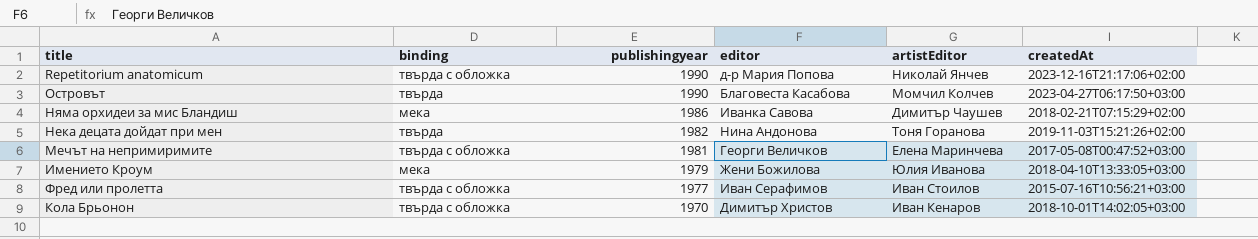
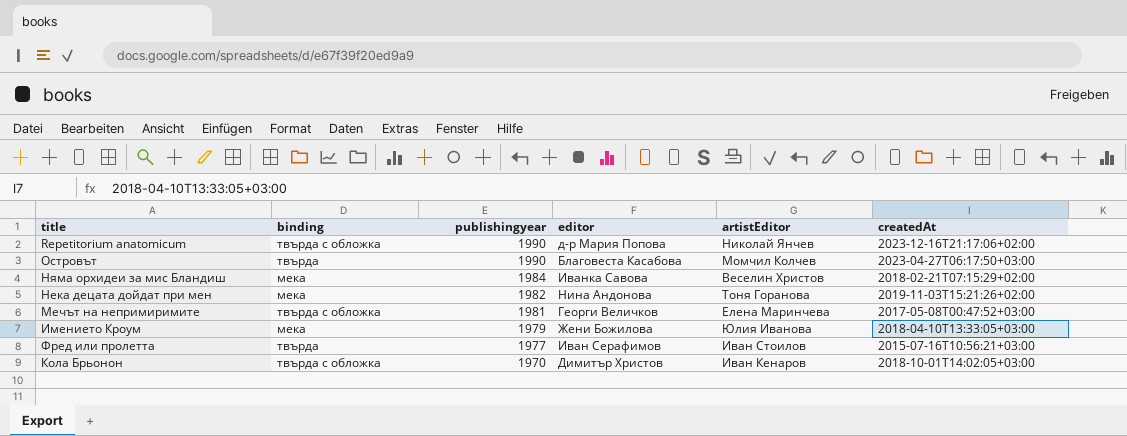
Няма орхидеи за мис Бландиш | publishingyear: 1986 -> 1984
Няма орхидеи за мис Бландиш | artistEditor: Димитър Чаушев -> Веселин Христов
Нека децата дойдат при мен | binding: твърда -> мека
Фред или пролетта | binding: твърда с обложка -> твърда

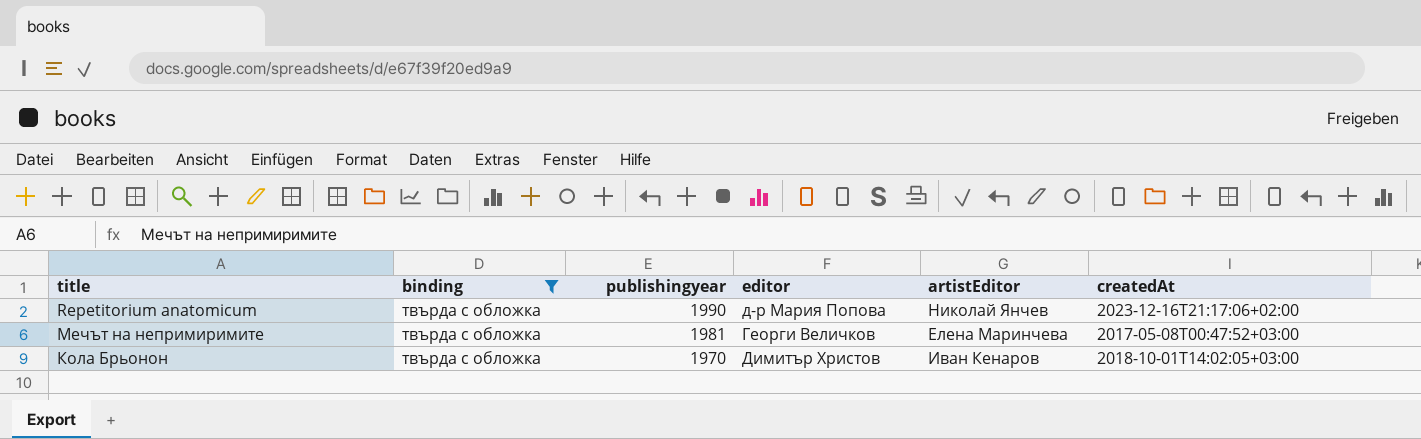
filter: none -> binding = твърда с обложка

